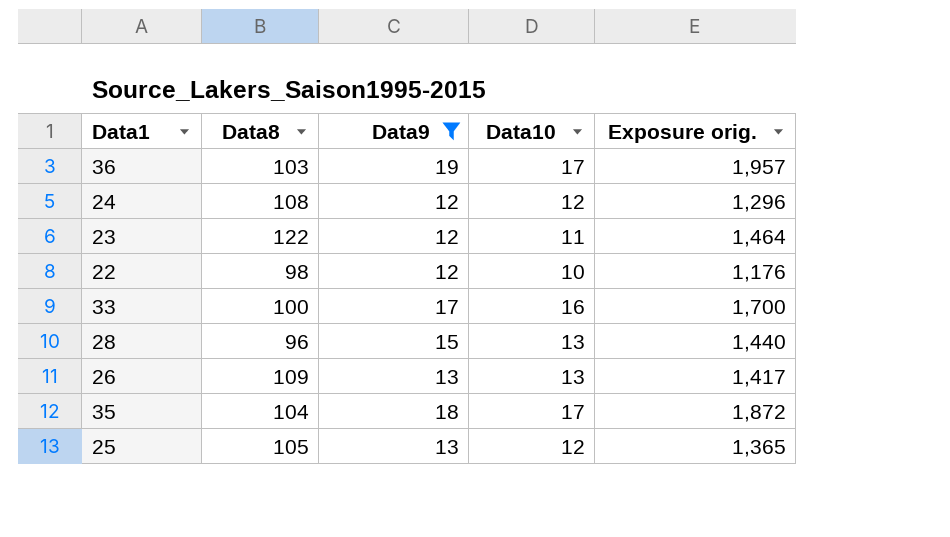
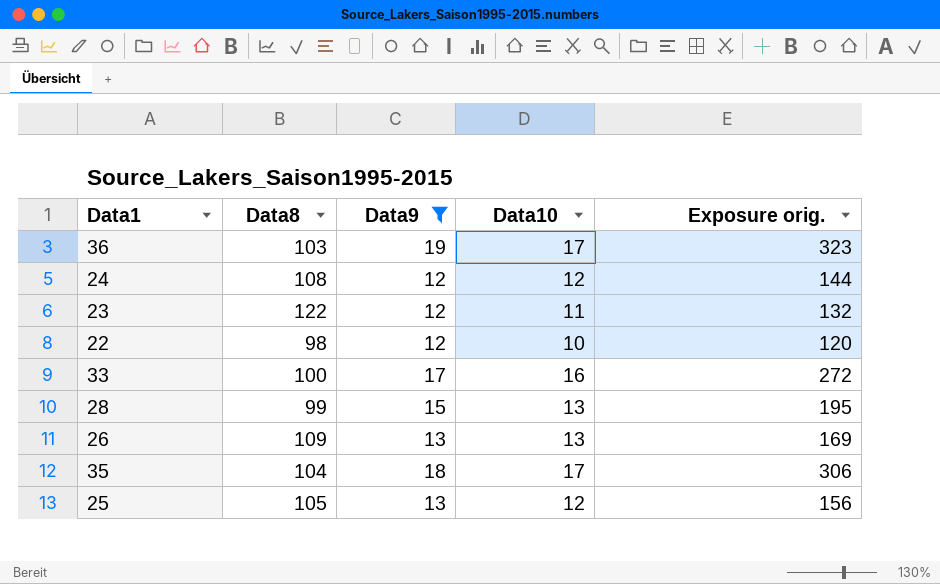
column Exposure orig. | formula: [Data8] * [Data9] -> [Data9] * [Data10]
28 | Data8: 96 -> 99

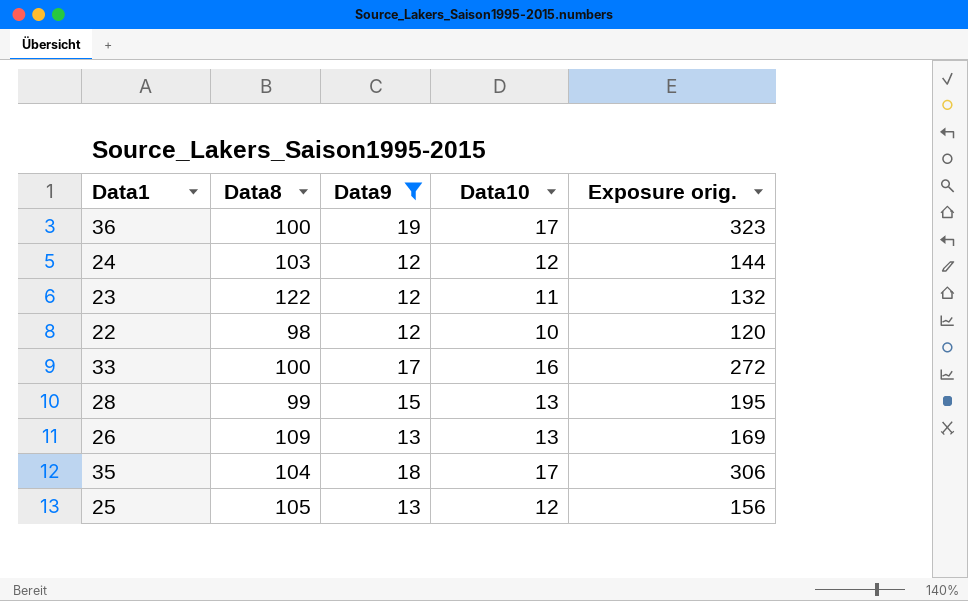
36 | Data8: 103 -> 100
24 | Data8: 108 -> 103

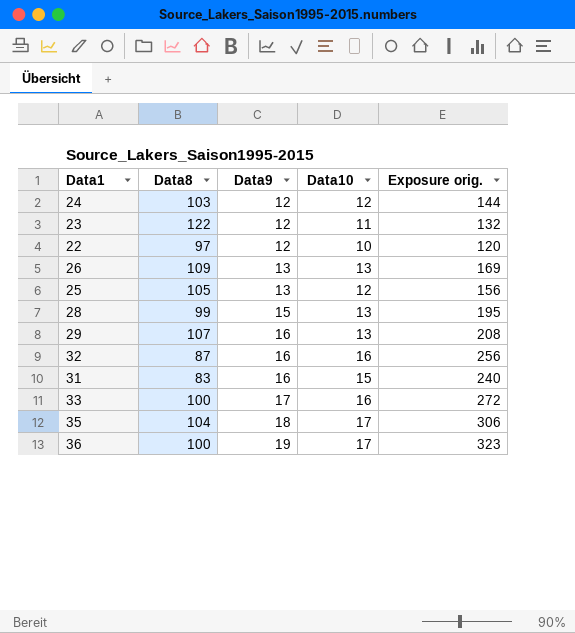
filter: Data9 != 16 -> none
row order: none -> Data9 ascending
22 | Data8: 98 -> 97

